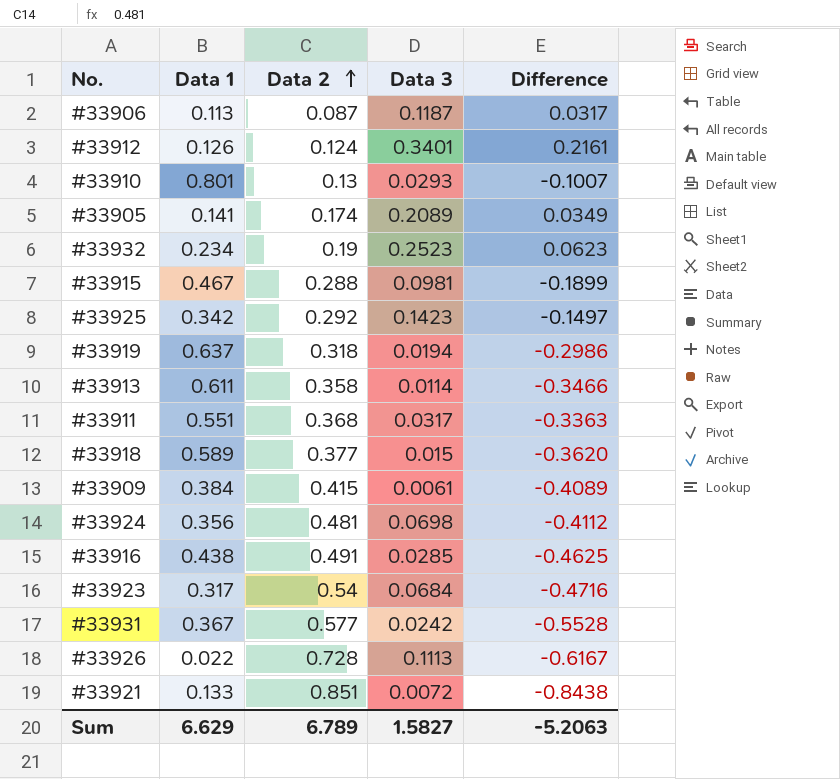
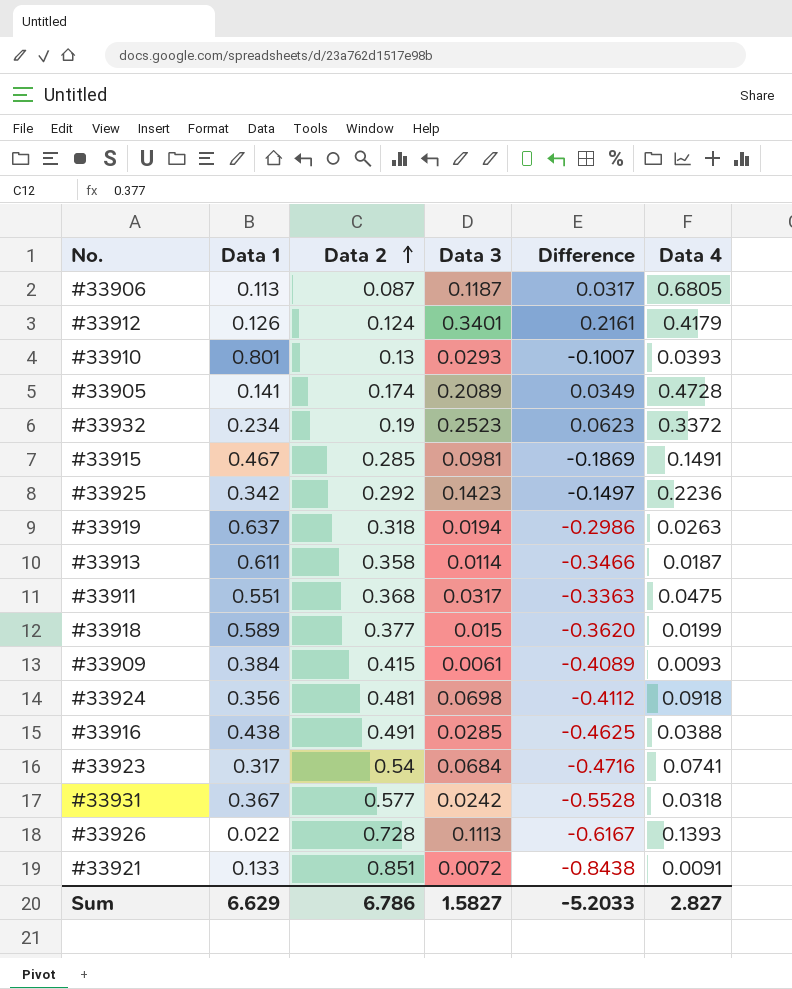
column Data 4 | position: none -> 6
#33915 | Data 2: 0.288 -> 0.285
#33915 | Difference: -0.1899 -> -0.1869
Sum | Data 2: 6.789 -> 6.786
Sum | Difference: -5.2063 -> -5.2033

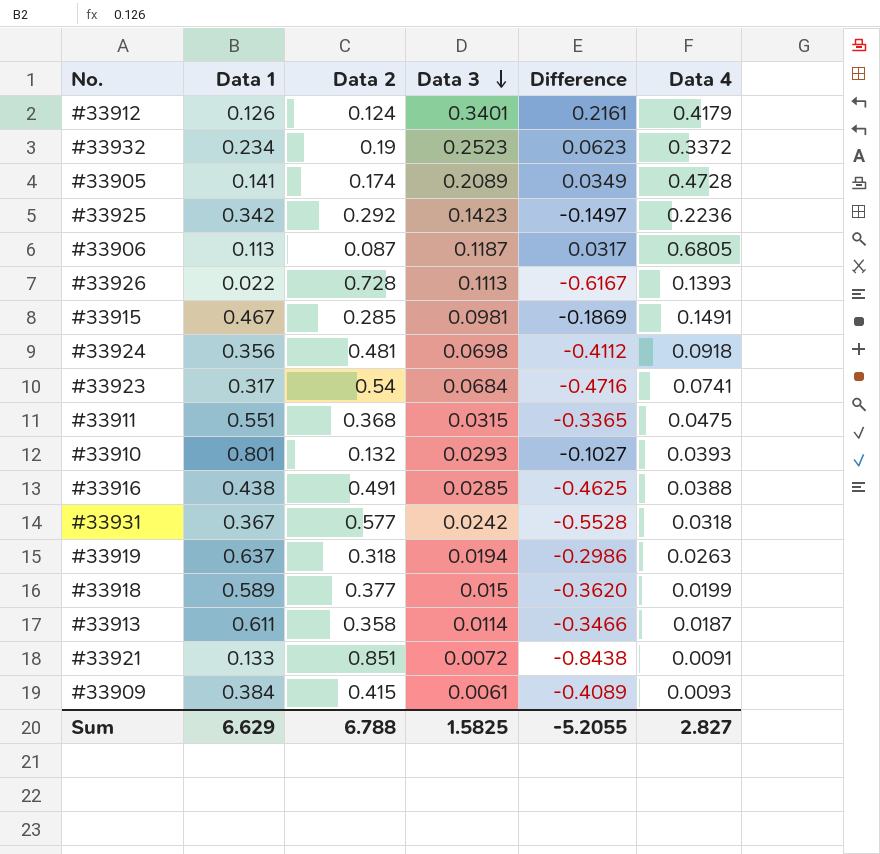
row order: Data 2 ascending -> Data 3 descending
#33911 | Data 3: 0.0317 -> 0.0315
#33911 | Difference: -0.3363 -> -0.3365
#33910 | Data 2: 0.13 -> 0.132
#33910 | Difference: -0.1007 -> -0.1027
Sum | Data 2: 6.786 -> 6.788
Sum | Data 3: 1.5827 -> 1.5825
Sum | Difference: -5.2033 -> -5.2055

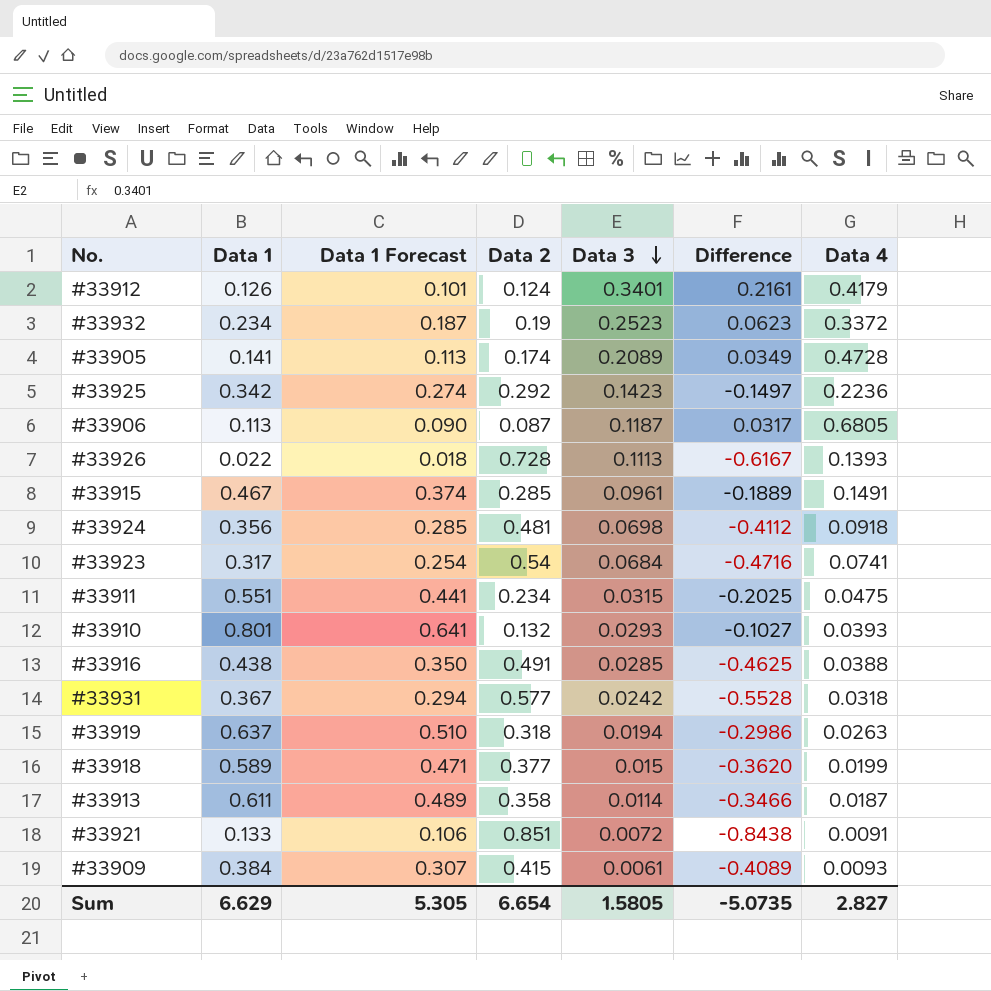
column Data 1 Forecast | formula: none -> [Data 1] * 0.8
#33915 | Data 3: 0.0981 -> 0.0961
#33915 | Difference: -0.1869 -> -0.1889
#33911 | Data 2: 0.368 -> 0.234
#33911 | Difference: -0.3365 -> -0.2025
Sum | Data 2: 6.788 -> 6.654
Sum | Data 3: 1.5825 -> 1.5805
Sum | Difference: -5.2055 -> -5.0735

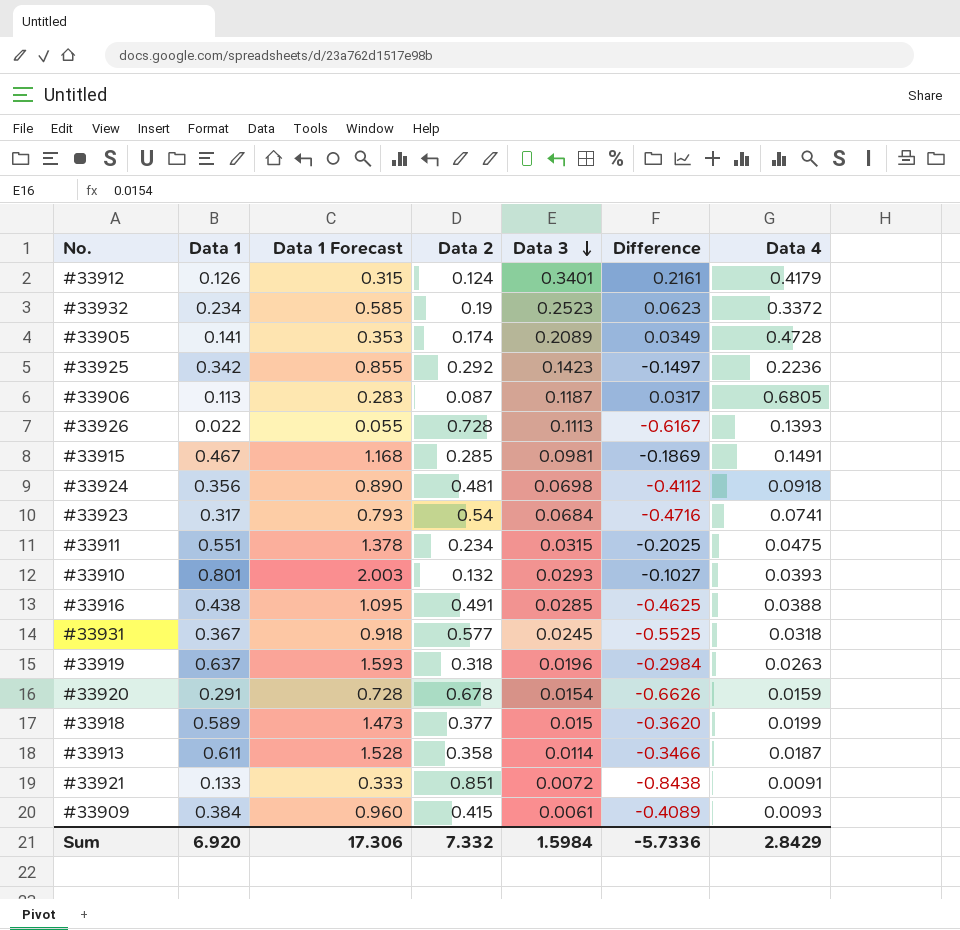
column Data 1 Forecast | formula: [Data 1] * 0.8 -> [Data 1] * 2.5
#33915 | Data 3: 0.0961 -> 0.0981
#33915 | Difference: -0.1889 -> -0.1869
#33931 | Data 3: 0.0242 -> 0.0245
#33931 | Difference: -0.5528 -> -0.5525
#33919 | Data 3: 0.0194 -> 0.0196
#33919 | Difference: -0.2986 -> -0.2984
row #33920: none -> 0.291 | 0.728 | 0.678 | 0.0154 | -0.6626 | 0.0159
Sum | Data 1: 6.629 -> 6.920
Sum | Data 1 Forecast: 5.305 -> 17.306
Sum | Data 2: 6.654 -> 7.332
Sum | Data 3: 1.5805 -> 1.5984
Sum | Difference: -5.0735 -> -5.7336
Sum | Data 4: 2.827 -> 2.8429

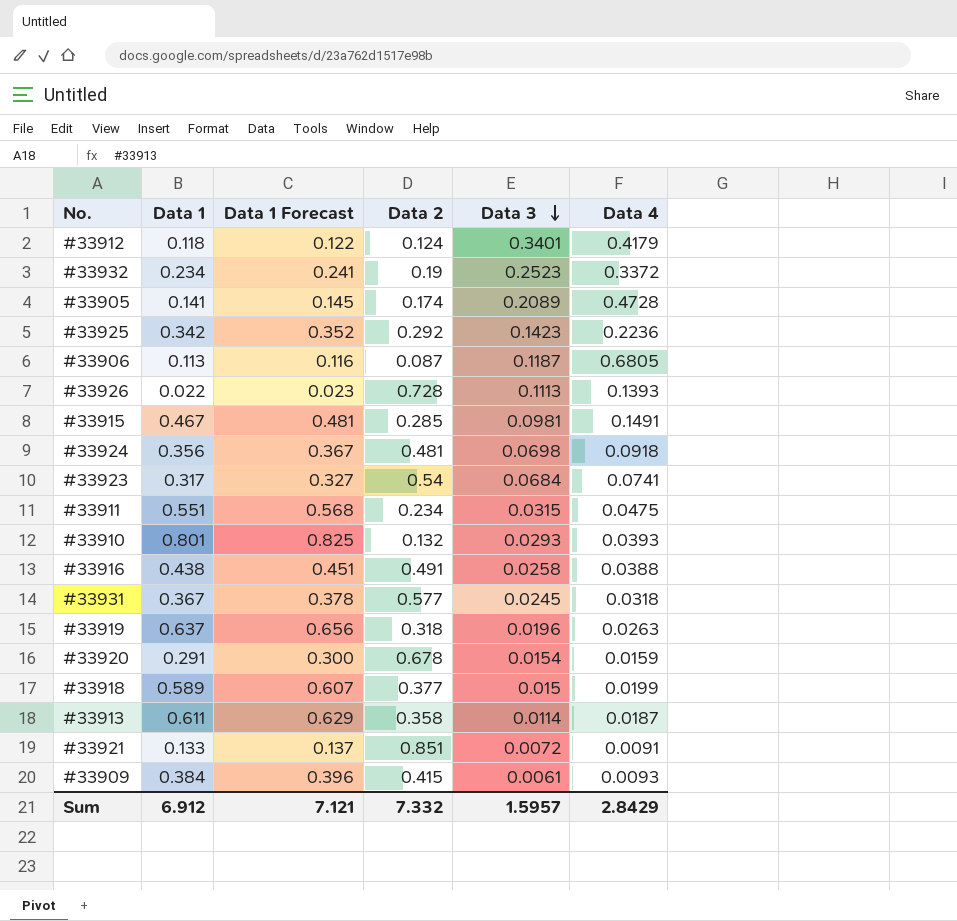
column Difference | formula: [Data 3] - [Data 2] -> none
column Data 1 Forecast | formula: [Data 1] * 2.5 -> [Data 1] * 1.03
#33912 | Data 1: 0.126 -> 0.118
#33916 | Data 3: 0.0285 -> 0.0258
Sum | Data 1: 6.920 -> 6.912
Sum | Data 1 Forecast: 17.306 -> 7.121
Sum | Data 3: 1.5984 -> 1.5957

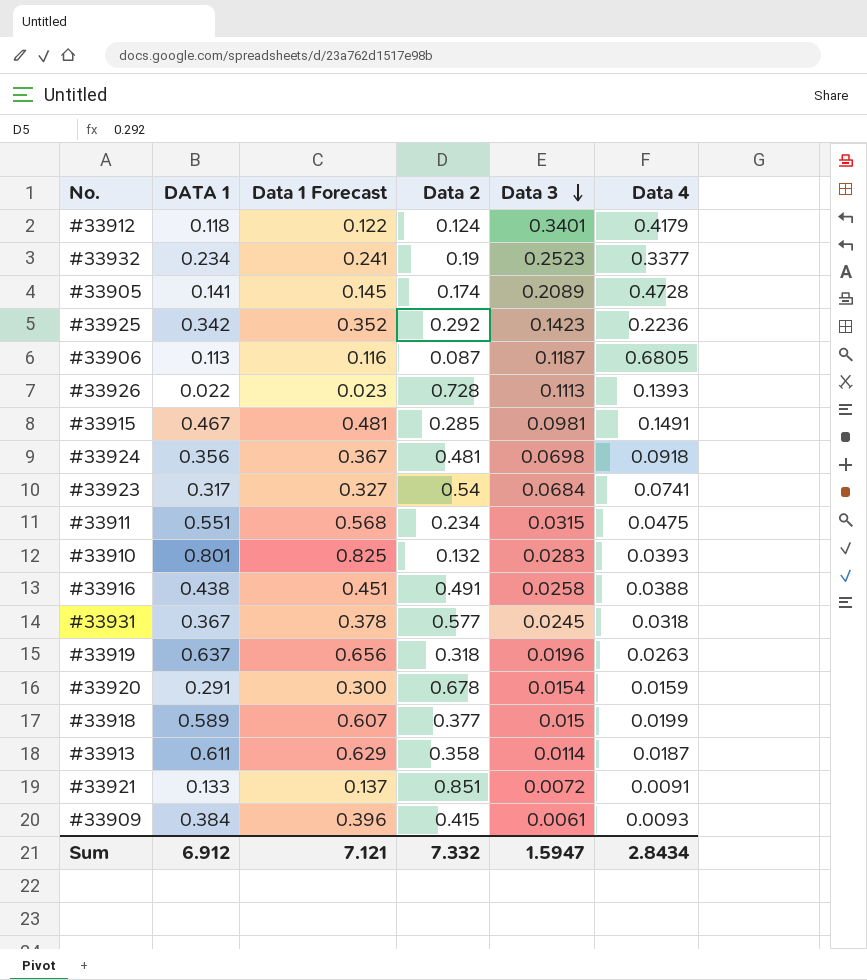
column name: Data 1 -> DATA 1
#33932 | Data 4: 0.3372 -> 0.3377
#33910 | Data 3: 0.0293 -> 0.0283
Sum | Data 3: 1.5957 -> 1.5947
Sum | Data 4: 2.8429 -> 2.8434

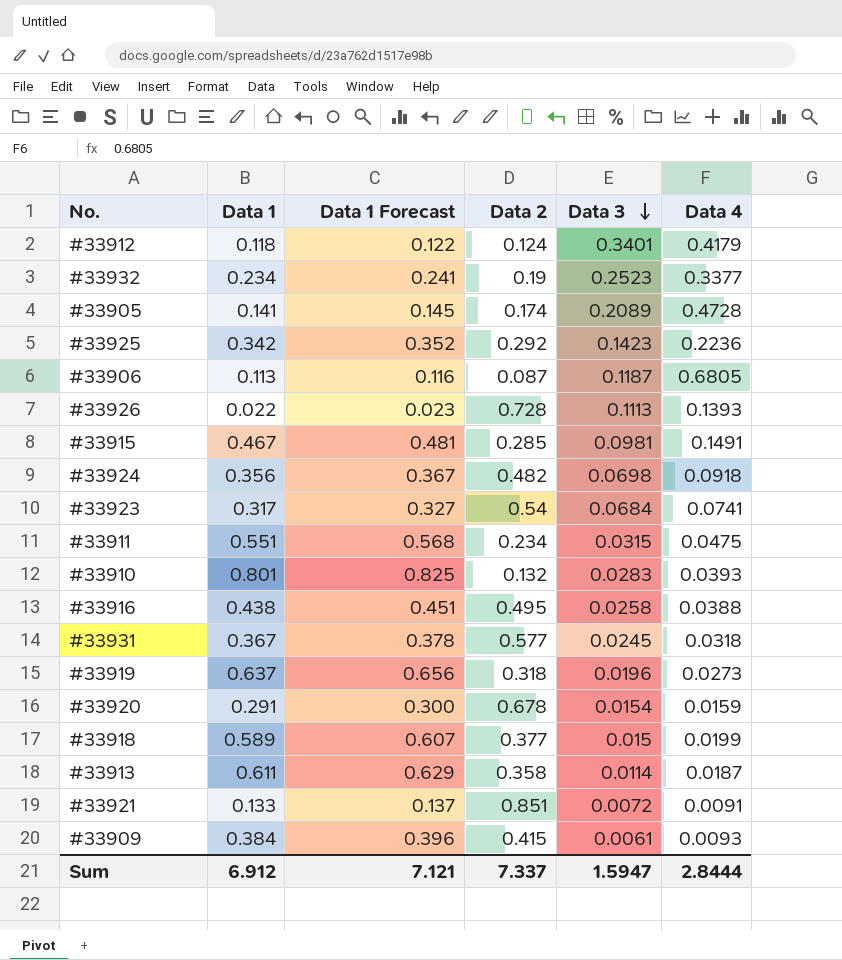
column name: DATA 1 -> Data 1
#33924 | Data 2: 0.481 -> 0.482
#33916 | Data 2: 0.491 -> 0.495
#33919 | Data 4: 0.0263 -> 0.0273
Sum | Data 2: 7.332 -> 7.337
Sum | Data 4: 2.8434 -> 2.8444

